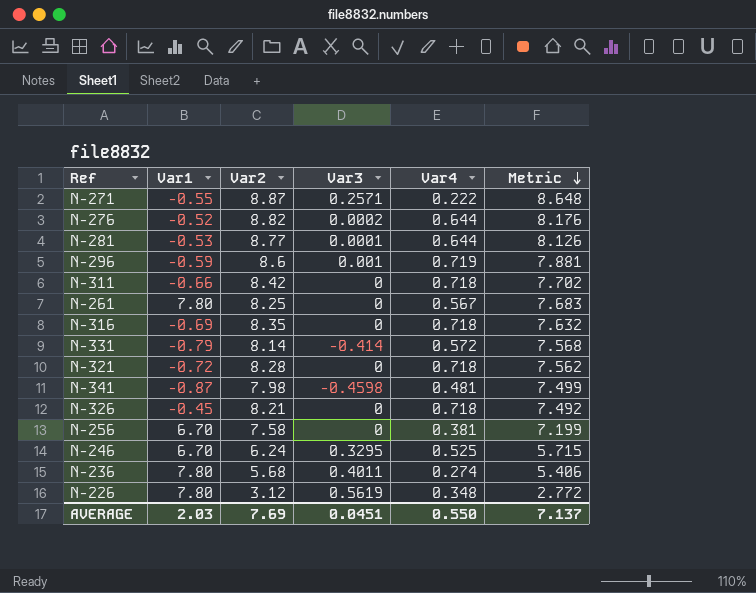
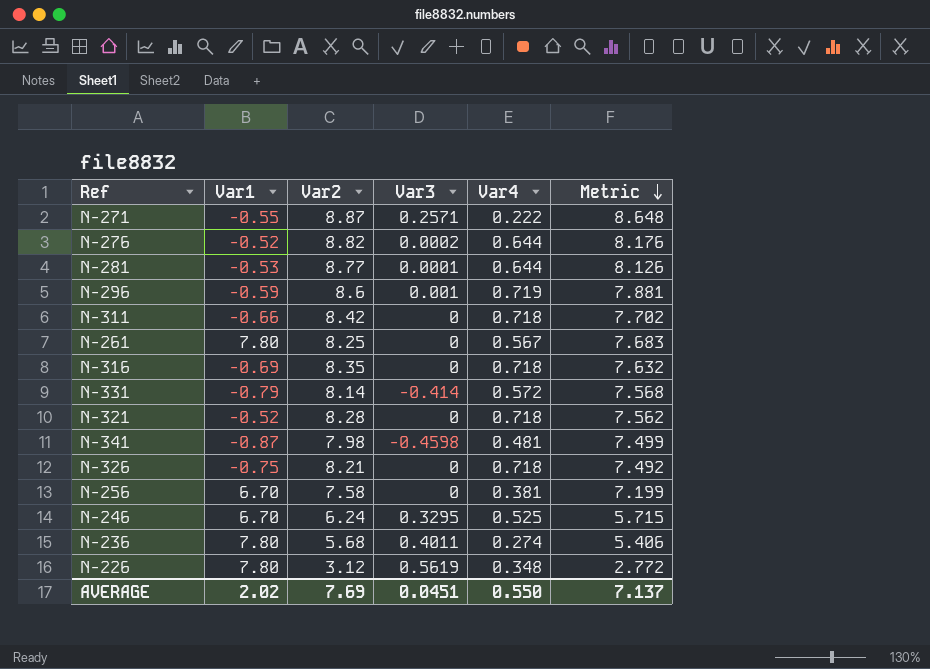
N-321 | Var1: -0.72 -> -0.52
N-326 | Var1: -0.45 -> -0.75
AVERAGE | Var1: 2.03 -> 2.02

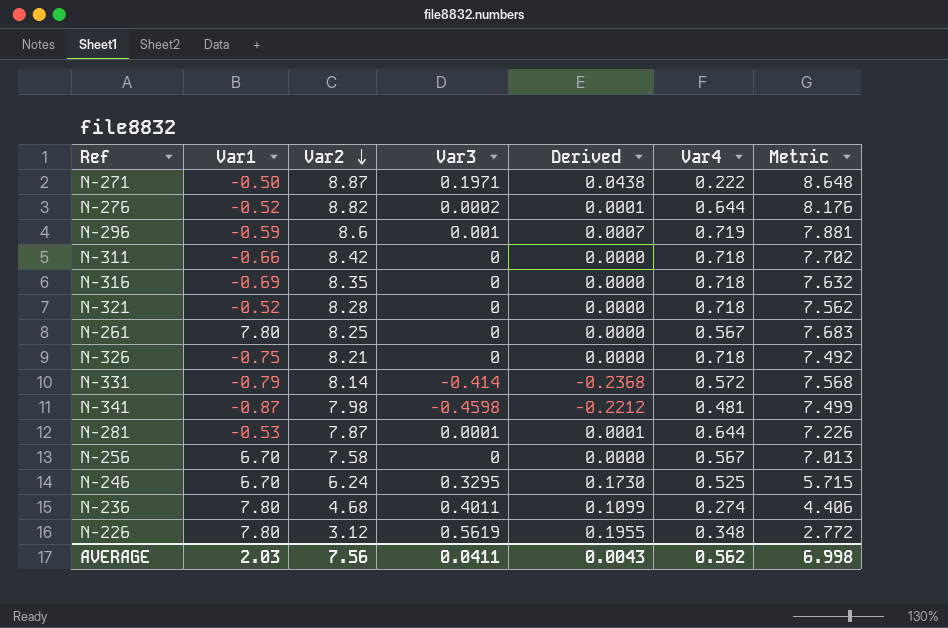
row order: Metric descending -> Var2 descending
column Derived | formula: none -> [Var3] * [Var4]
N-271 | Var1: -0.55 -> -0.50
N-271 | Var3: 0.2571 -> 0.1971
N-281 | Var2: 8.77 -> 7.87
N-281 | Metric: 8.126 -> 7.226
N-256 | Var4: 0.381 -> 0.567
N-256 | Metric: 7.199 -> 7.013
N-236 | Var2: 5.68 -> 4.68
N-236 | Metric: 5.406 -> 4.406
AVERAGE | Var1: 2.02 -> 2.03
AVERAGE | Var2: 7.69 -> 7.56
AVERAGE | Var3: 0.0451 -> 0.0411
AVERAGE | Var4: 0.550 -> 0.562
AVERAGE | Metric: 7.137 -> 6.998

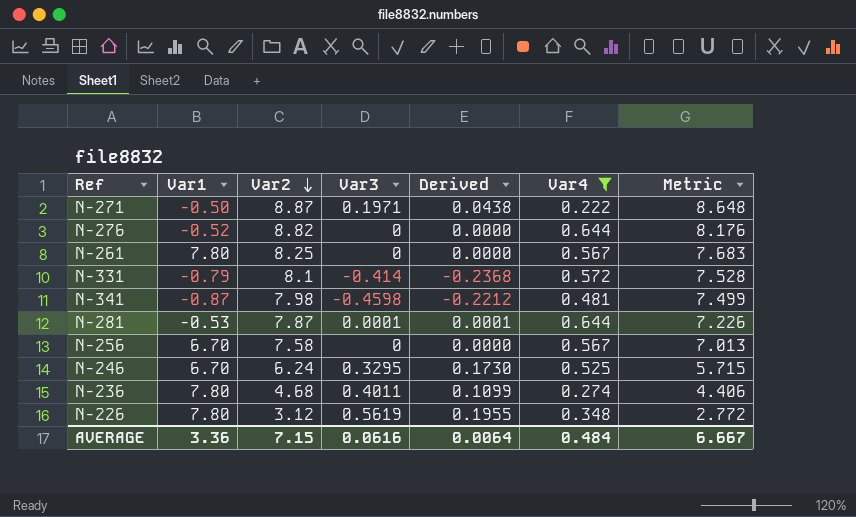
filter: none -> Var4 <= 0.644
N-276 | Var3: 0.0002 -> 0
N-276 | Derived: 0.0001 -> 0.0000
N-331 | Var2: 8.14 -> 8.1
N-331 | Metric: 7.568 -> 7.528
AVERAGE | Var1: 2.03 -> 3.36
AVERAGE | Var2: 7.56 -> 7.15
AVERAGE | Var3: 0.0411 -> 0.0616
AVERAGE | Derived: 0.0043 -> 0.0064
AVERAGE | Var4: 0.562 -> 0.484
AVERAGE | Metric: 6.998 -> 6.667

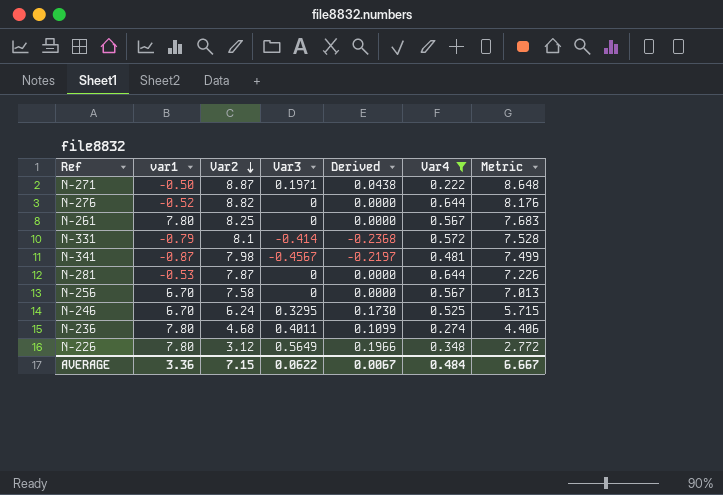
column name: Var1 -> var1
N-341 | Var3: -0.4598 -> -0.4567
N-341 | Derived: -0.2212 -> -0.2197
N-281 | Var3: 0.0001 -> 0
N-281 | Derived: 0.0001 -> 0.0000
N-226 | Var3: 0.5619 -> 0.5649
N-226 | Derived: 0.1955 -> 0.1966
AVERAGE | Var3: 0.0616 -> 0.0622
AVERAGE | Derived: 0.0064 -> 0.0067

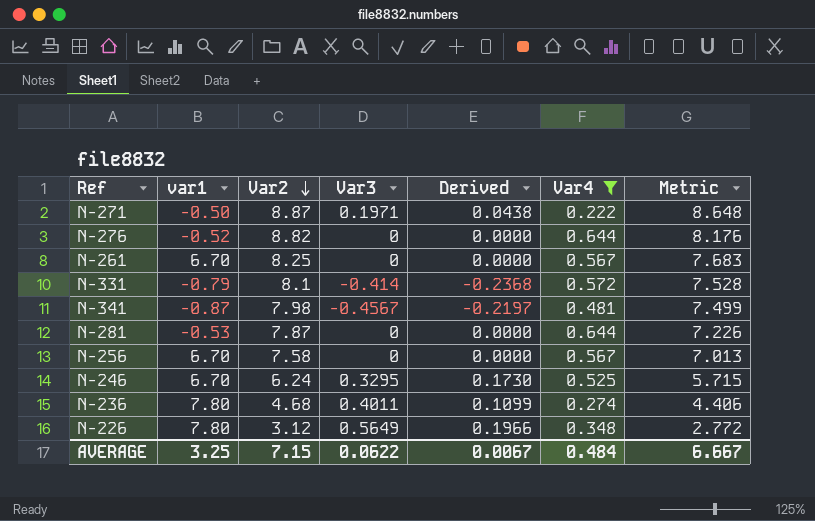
N-261 | var1: 7.80 -> 6.70
AVERAGE | var1: 3.36 -> 3.25

